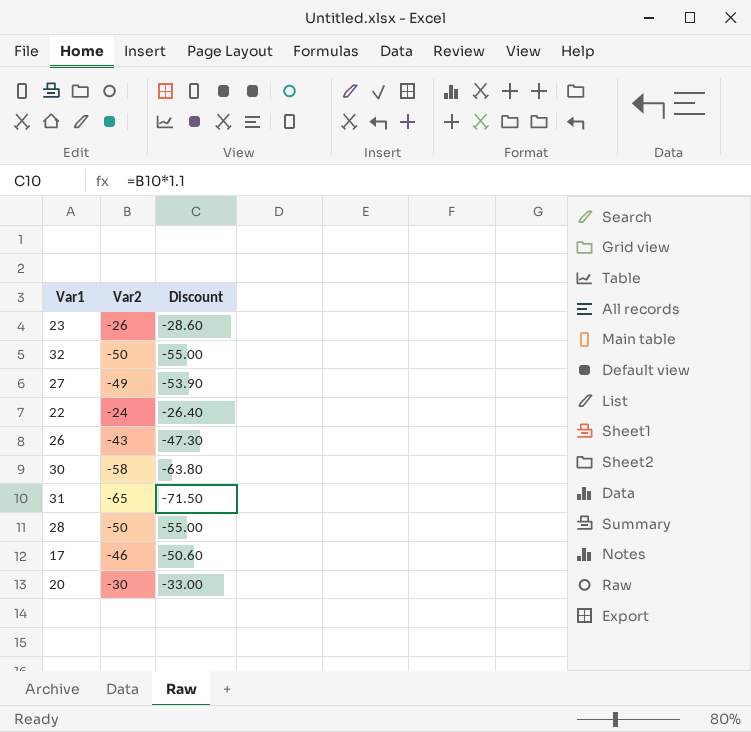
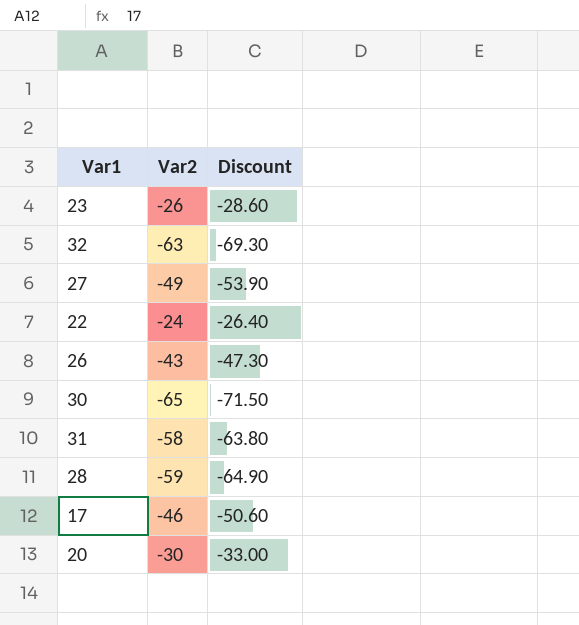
32 | Var2: -50 -> -63
32 | Discount: -55.00 -> -69.30
30 | Var2: -58 -> -65
30 | Discount: -63.80 -> -71.50
31 | Var2: -65 -> -58
31 | Discount: -71.50 -> -63.80
28 | Var2: -50 -> -59
28 | Discount: -55.00 -> -64.90

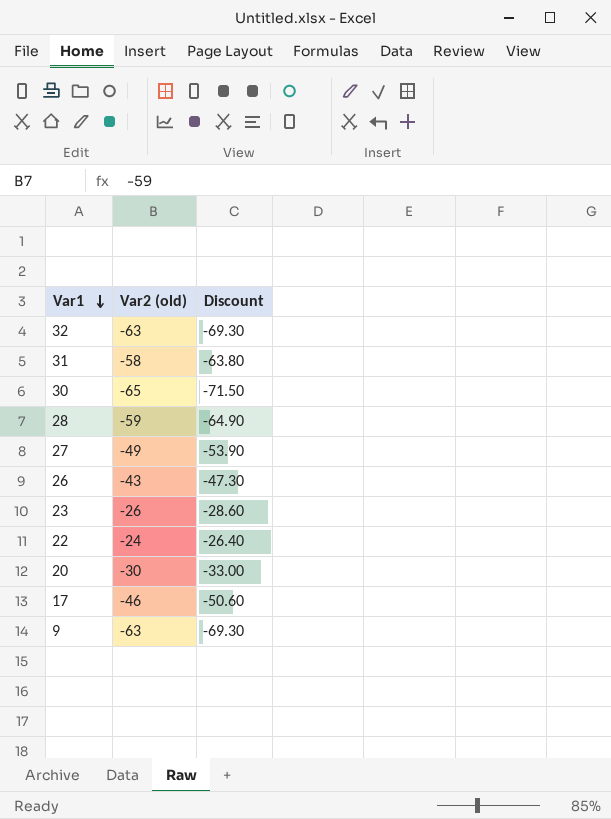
row order: none -> Var1 descending
column name: Var2 -> Var2 (old)
row 9: none -> -63 | -69.30

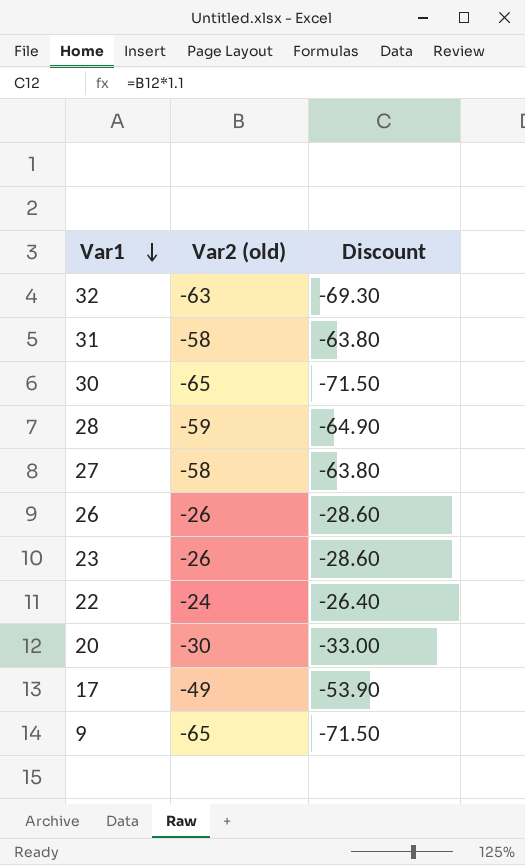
27 | Var2 (old): -49 -> -58
27 | Discount: -53.90 -> -63.80
26 | Var2 (old): -43 -> -26
26 | Discount: -47.30 -> -28.60
17 | Var2 (old): -46 -> -49
17 | Discount: -50.60 -> -53.90
9 | Var2 (old): -63 -> -65
9 | Discount: -69.30 -> -71.50

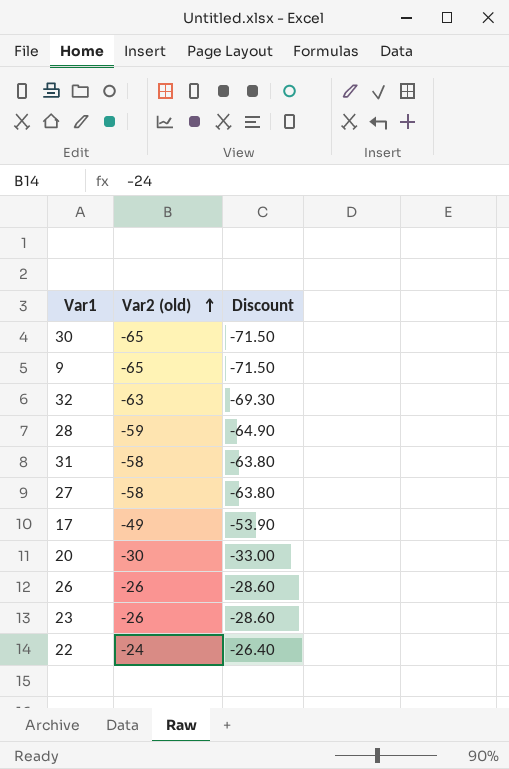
row order: Var1 descending -> Var2 (old) ascending

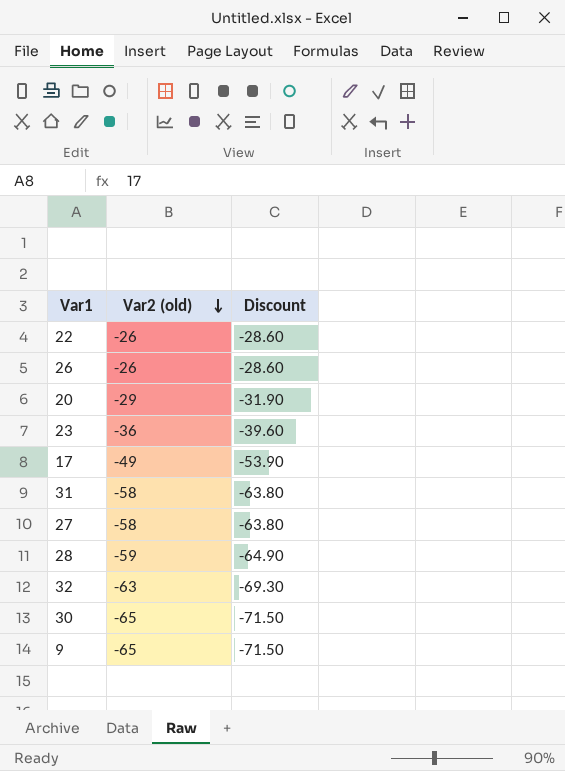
row order: Var2 (old) ascending -> Var2 (old) descending
22 | Var2 (old): -24 -> -26
22 | Discount: -26.40 -> -28.60
20 | Var2 (old): -30 -> -29
20 | Discount: -33.00 -> -31.90
23 | Var2 (old): -26 -> -36
23 | Discount: -28.60 -> -39.60

